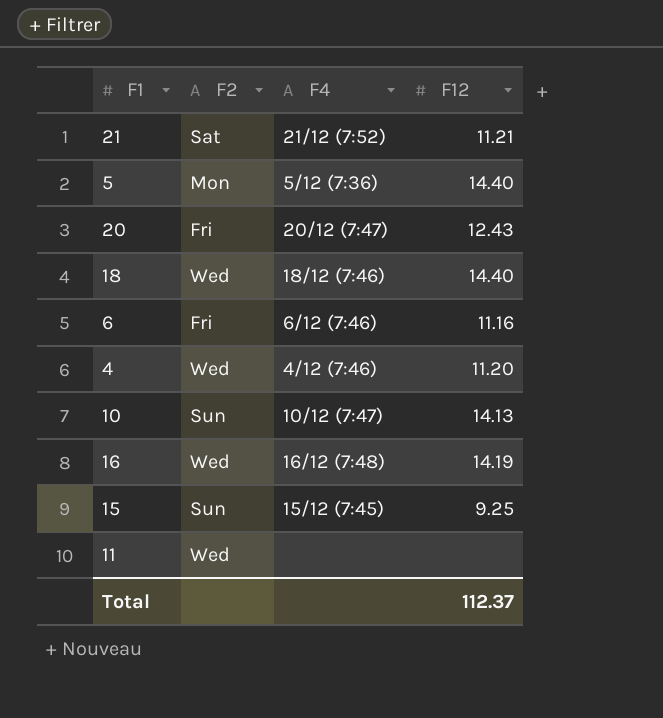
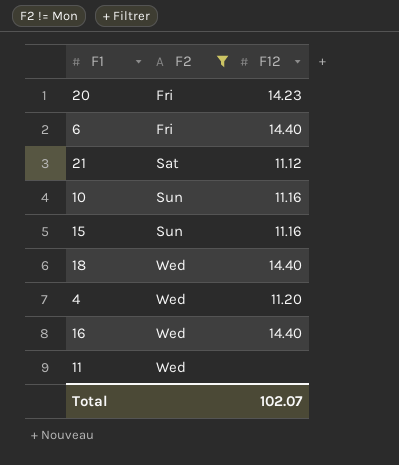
filter: none -> F2 != Mon
row order: none -> F2 ascending
column F4 | position: 3 -> none
20 | F12: 12.43 -> 14.23
6 | F12: 11.16 -> 14.40
21 | F12: 11.21 -> 11.12
10 | F12: 14.13 -> 11.16
15 | F12: 9.25 -> 11.16
16 | F12: 14.19 -> 14.40
Total | F12: 112.37 -> 102.07

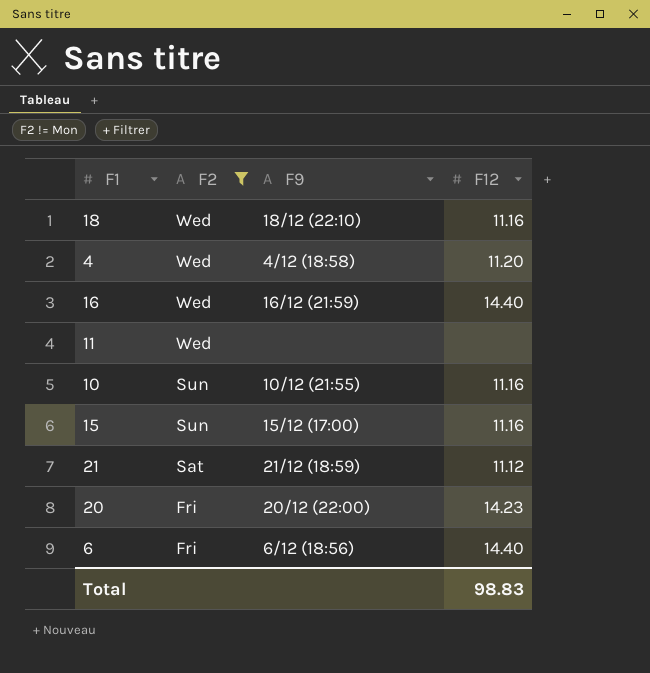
row order: F2 ascending -> F2 descending
column F9 | position: none -> 3
18 | F12: 14.40 -> 11.16
Total | F12: 102.07 -> 98.83

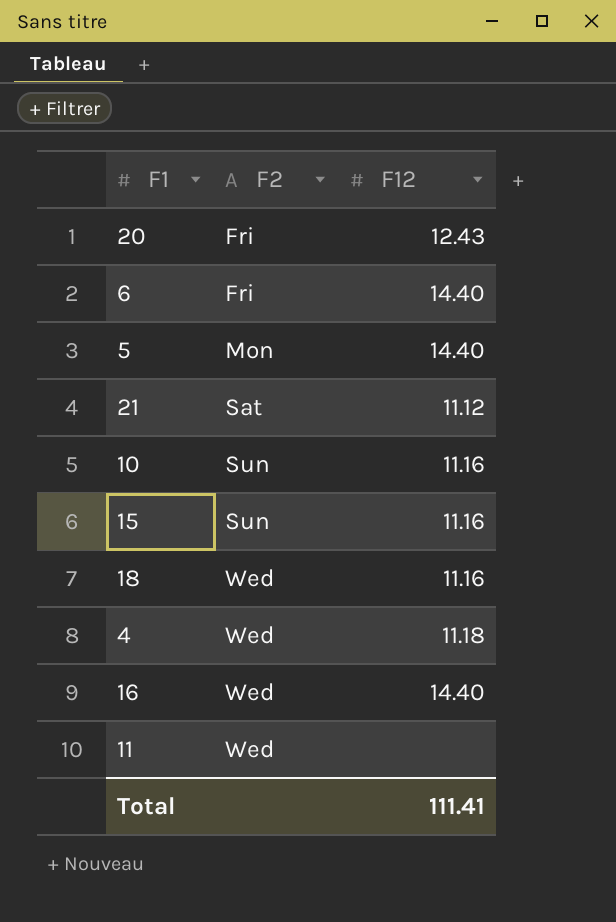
filter: F2 != Mon -> none
row order: F2 descending -> F2 ascending
column F9 | position: 3 -> none
20 | F12: 14.23 -> 12.43
4 | F12: 11.20 -> 11.18
Total | F12: 98.83 -> 111.41

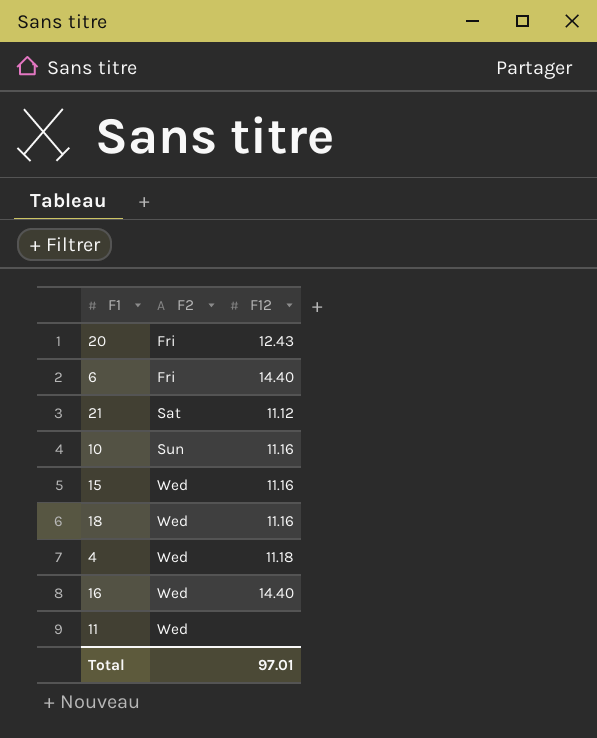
row 5: Mon | 14.40 -> none
15 | F2: Sun -> Wed
Total | F12: 111.41 -> 97.01

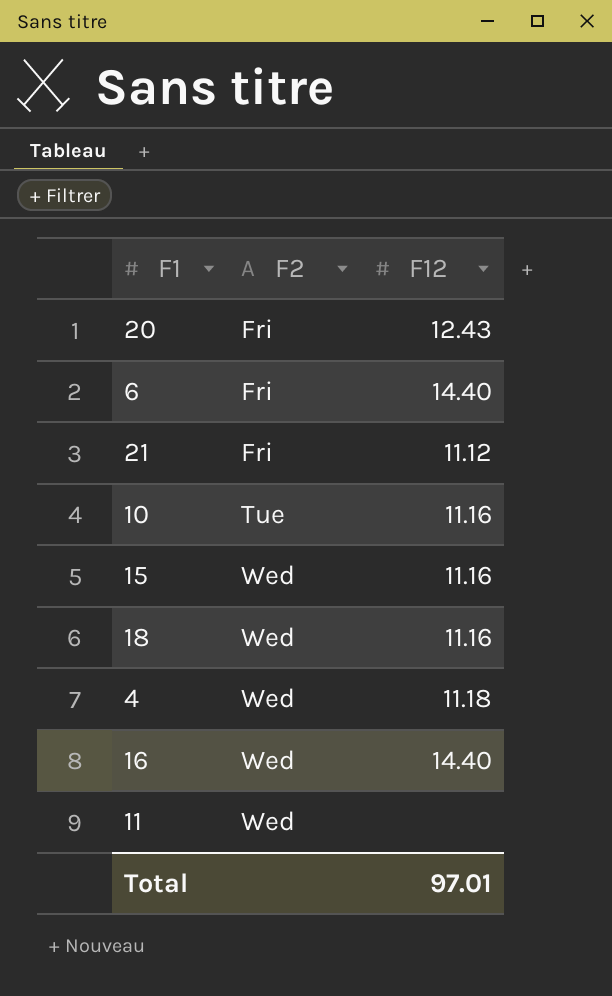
21 | F2: Sat -> Fri
10 | F2: Sun -> Tue

